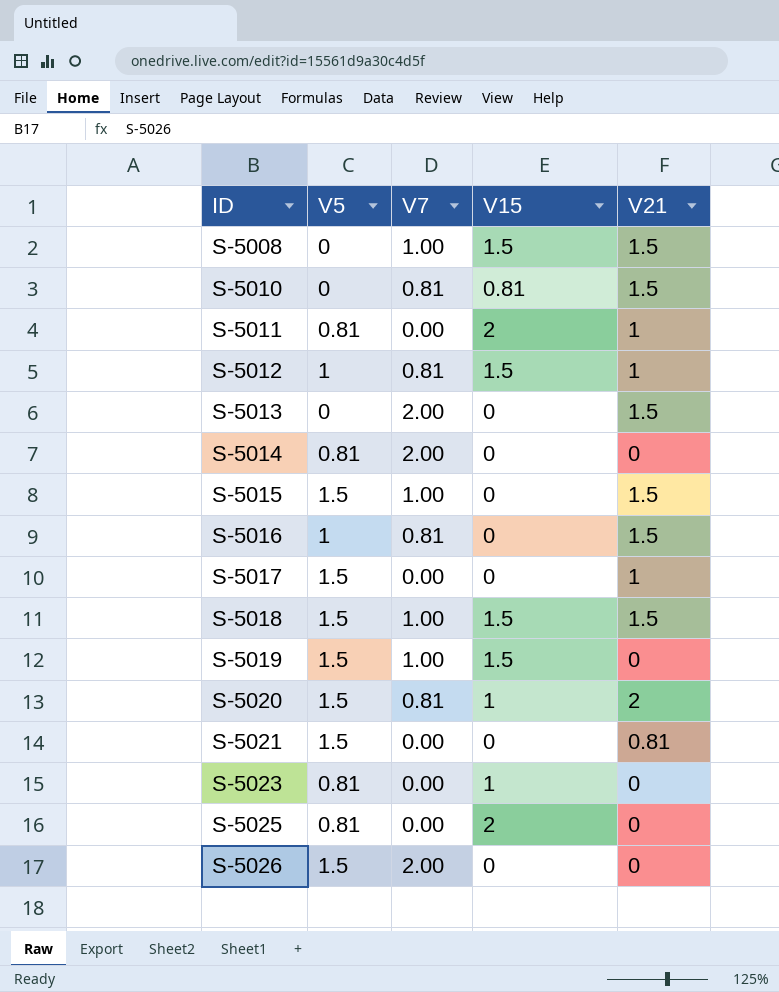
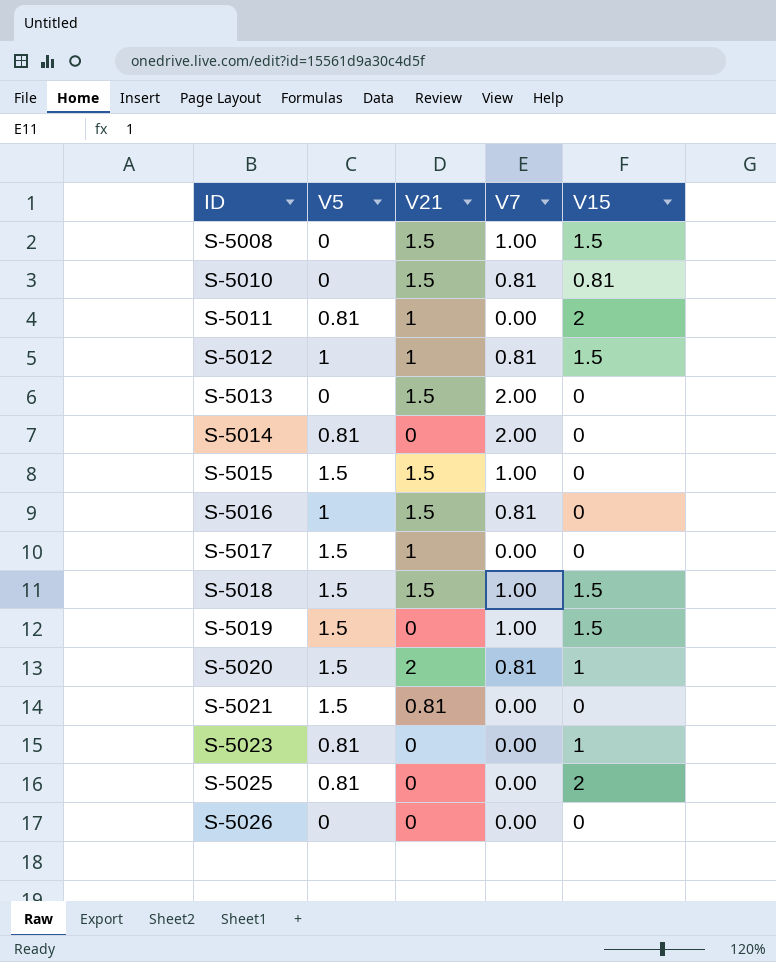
column V21 | position: 5 -> 3
S-5026 | V5: 1.5 -> 0
S-5026 | V7: 2.00 -> 0.00

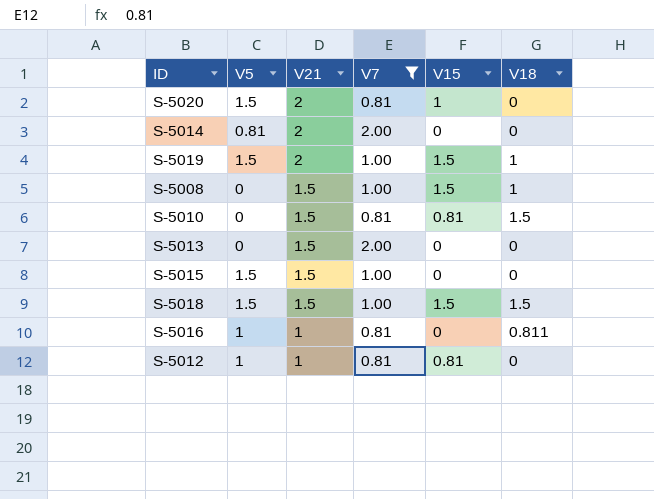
filter: none -> V7 != 0.00
row order: ID ascending -> V21 descending
column V18 | position: none -> 6
S-5014 | V21: 0 -> 2
S-5019 | V21: 0 -> 2
S-5016 | V21: 1.5 -> 1
S-5012 | V15: 1.5 -> 0.81

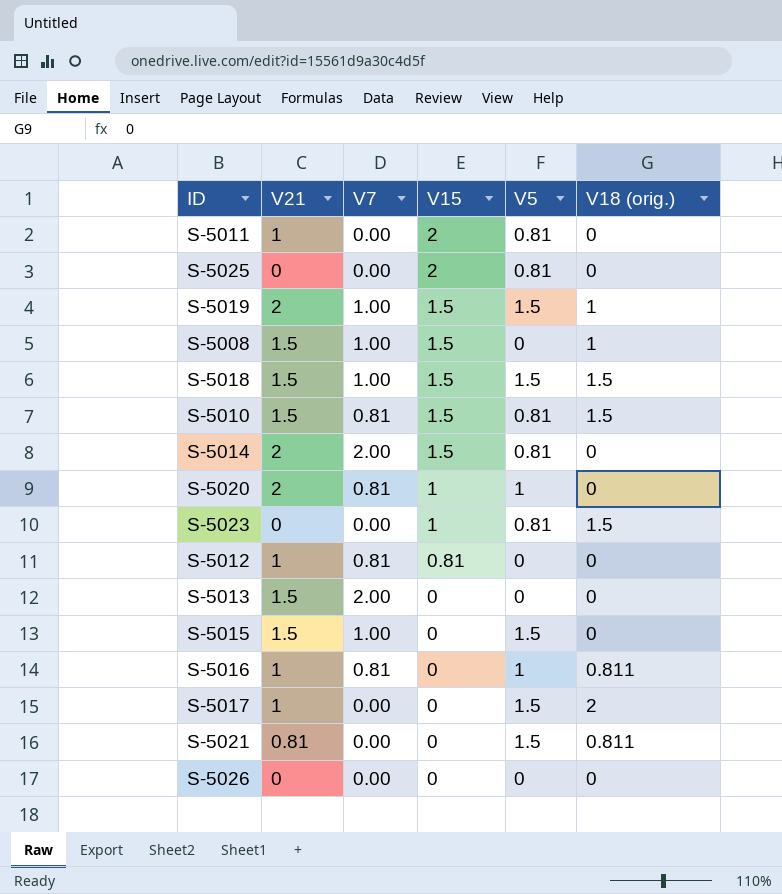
filter: V7 != 0.00 -> none
row order: V21 descending -> V15 descending
column V5 | position: 2 -> 5
column name: V18 -> V18 (orig.)
S-5010 | V15: 0.81 -> 1.5
S-5010 | V5: 0 -> 0.81
S-5014 | V15: 0 -> 1.5
S-5020 | V5: 1.5 -> 1
S-5012 | V5: 1 -> 0

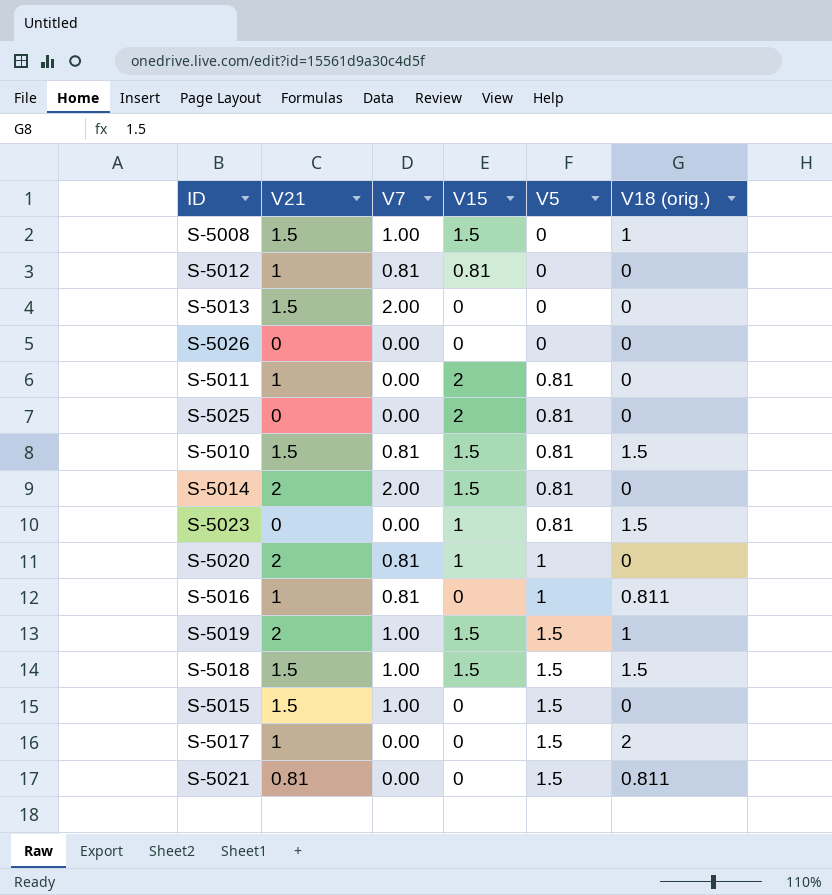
row order: V15 descending -> V5 ascending

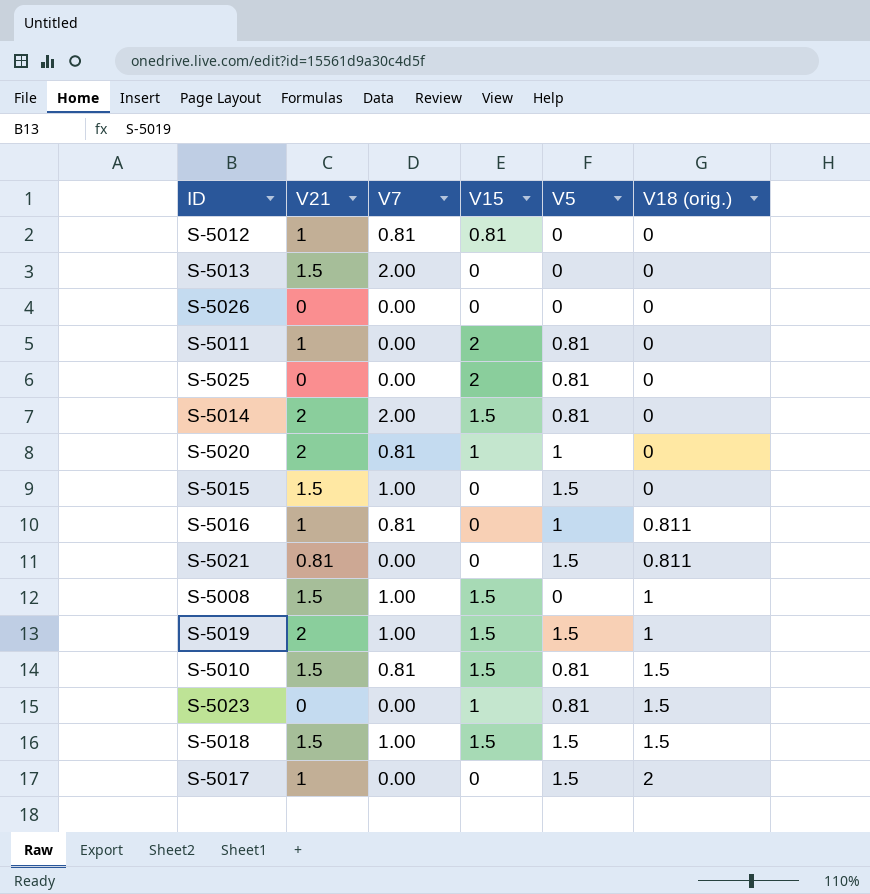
row order: V5 ascending -> V18 (orig.) ascending

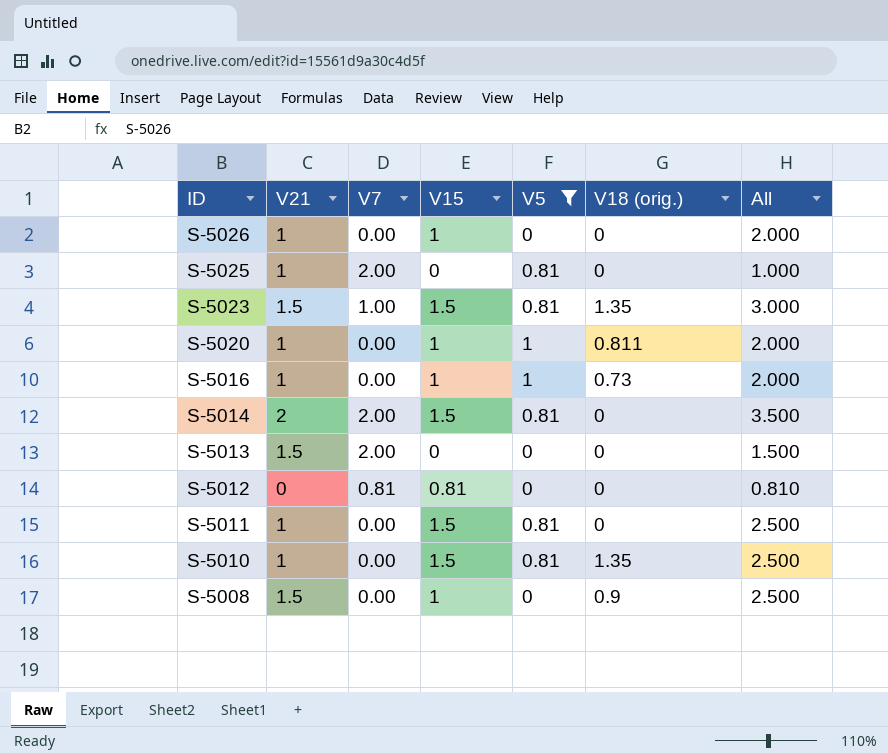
filter: none -> V5 != 1.5
row order: V18 (orig.) ascending -> ID descending
column All | formula: none -> [V21] + [V15]
S-5026 | V21: 0 -> 1
S-5026 | V15: 0 -> 1
S-5025 | V21: 0 -> 1
S-5025 | V7: 0.00 -> 2.00
S-5025 | V15: 2 -> 0
S-5023 | V21: 0 -> 1.5
S-5023 | V7: 0.00 -> 1.00
S-5023 | V15: 1 -> 1.5
S-5023 | V18 (orig.): 1.5 -> 1.35
S-5020 | V21: 2 -> 1
S-5020 | V7: 0.81 -> 0.00
S-5020 | V18 (orig.): 0 -> 0.811
S-5016 | V7: 0.81 -> 0.00
S-5016 | V15: 0 -> 1
S-5016 | V18 (orig.): 0.811 -> 0.73
S-5012 | V21: 1 -> 0
S-5011 | V15: 2 -> 1.5
S-5010 | V21: 1.5 -> 1
S-5010 | V7: 0.81 -> 0.00
S-5010 | V18 (orig.): 1.5 -> 1.35
S-5008 | V7: 1.00 -> 0.00
S-5008 | V15: 1.5 -> 1
S-5008 | V18 (orig.): 1 -> 0.9

